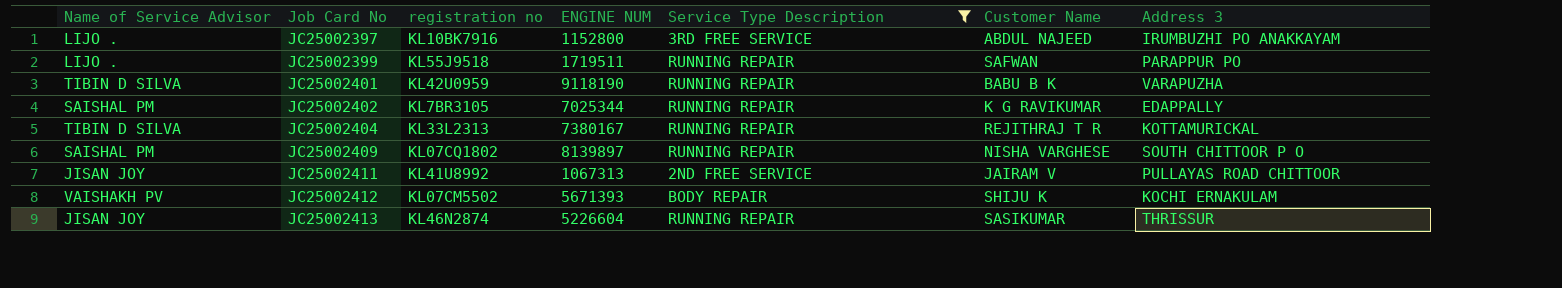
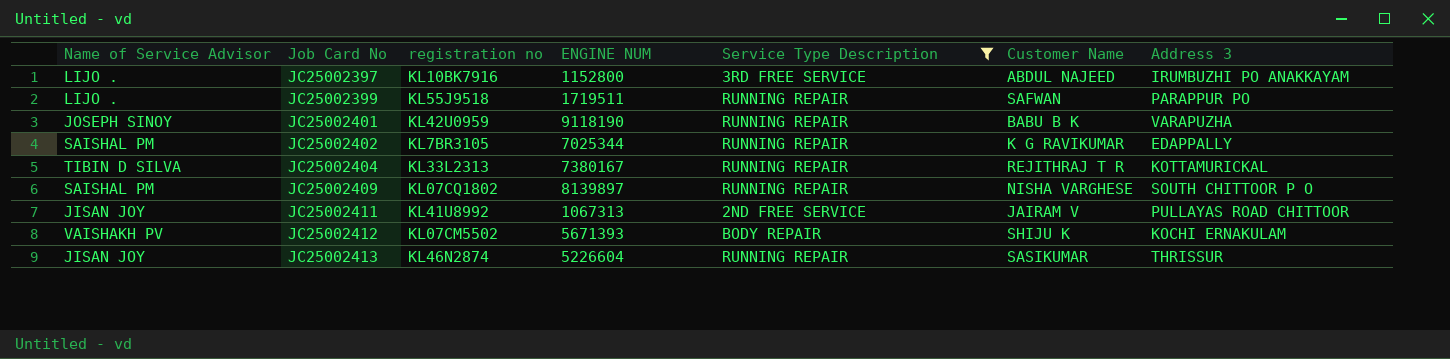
JC25002401 | Name of Service Advisor: TIBIN D SILVA -> JOSEPH SINOY

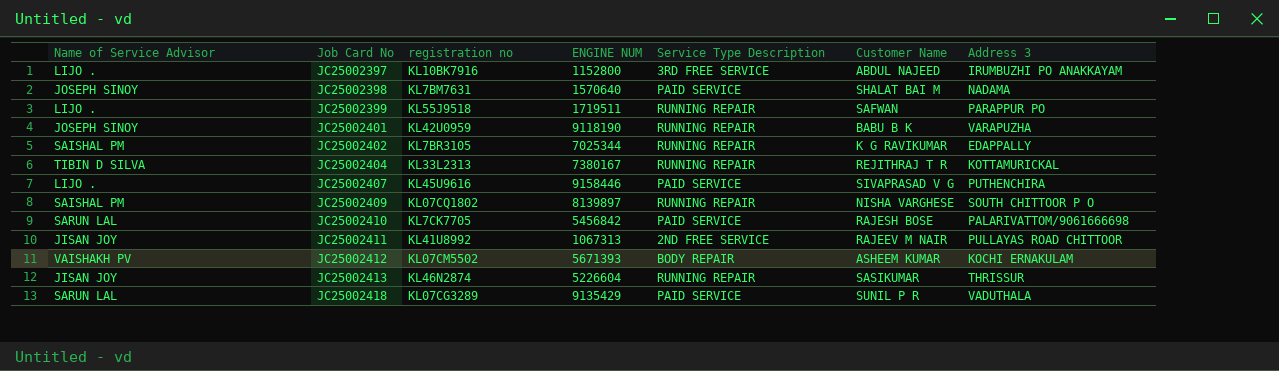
filter: Service Type Description != PAID SERVICE -> none
JC25002411 | Customer Name: JAIRAM V -> RAJEEV M NAIR
JC25002412 | Customer Name: SHIJU K -> ASHEEM KUMAR

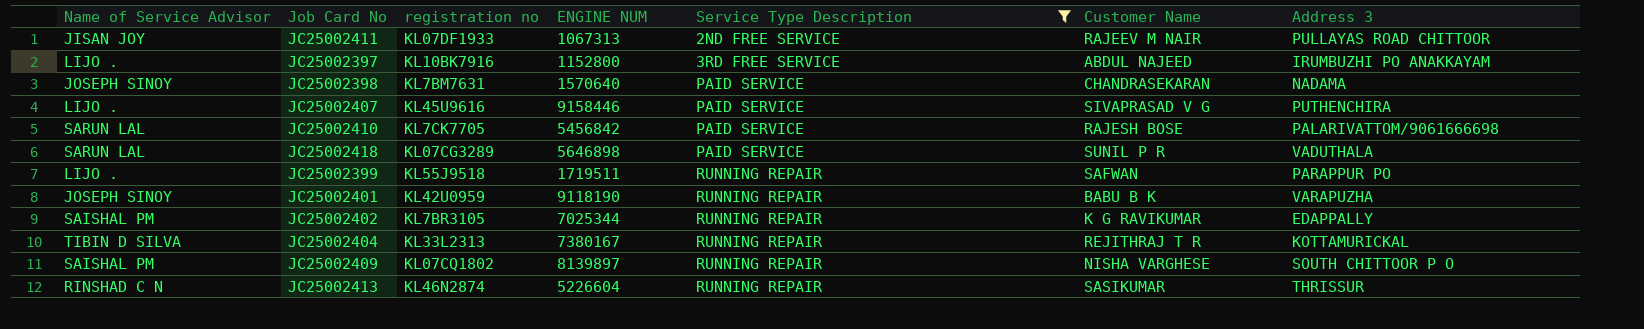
filter: none -> Service Type Description != BODY REPAIR
row order: Job Card No ascending -> Service Type Description ascending
JC25002411 | registration no: KL41U8992 -> KL07DF1933
JC25002398 | Customer Name: SHALAT BAI M -> CHANDRASEKARAN
JC25002418 | ENGINE NUM: 9135429 -> 5646898
JC25002413 | Name of Service Advisor: JISAN JOY -> RINSHAD C N

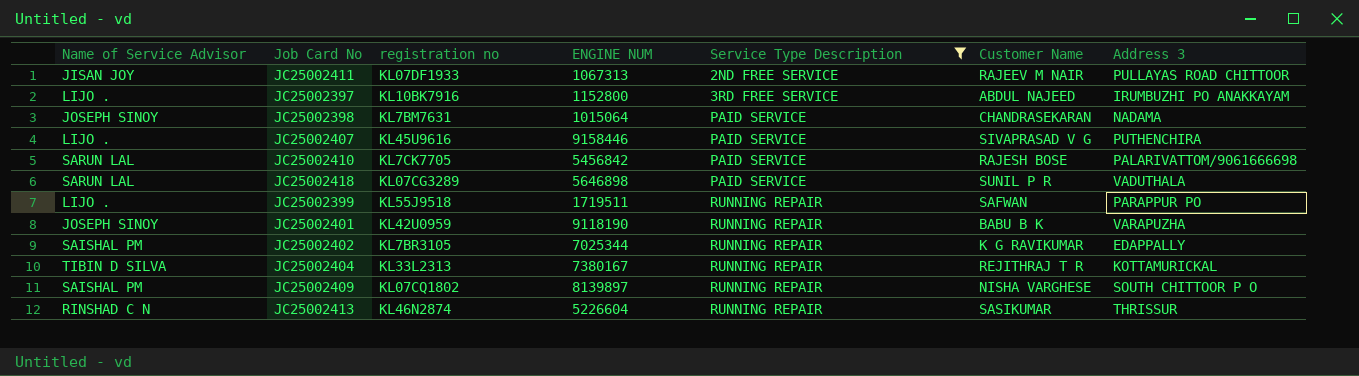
JC25002398 | ENGINE NUM: 1570640 -> 1015064

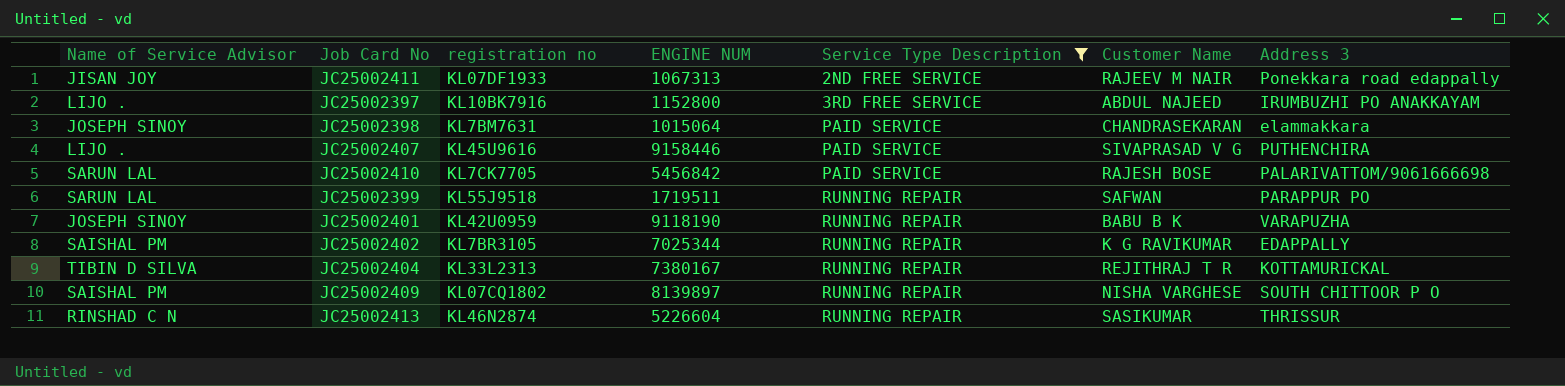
row JC25002418: SARUN LAL | KL07CG3289 | 5646898 | PAID SERVICE | SUNIL P R | VADUTHALA -> none
JC25002411 | Address 3: PULLAYAS ROAD CHITTOOR -> Ponekkara road edappally
JC25002398 | Address 3: NADAMA -> elammakkara
JC25002399 | Name of Service Advisor: LIJO . -> SARUN LAL

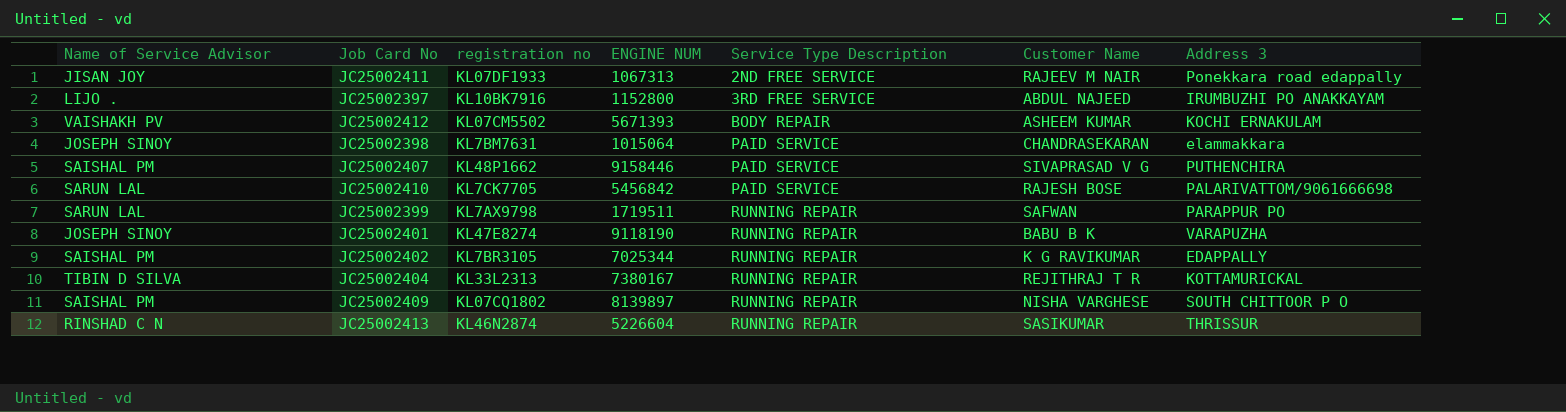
filter: Service Type Description != BODY REPAIR -> none
JC25002407 | Name of Service Advisor: LIJO . -> SAISHAL PM
JC25002407 | registration no: KL45U9616 -> KL48P1662
JC25002399 | registration no: KL55J9518 -> KL7AX9798
JC25002401 | registration no: KL42U0959 -> KL47E8274

